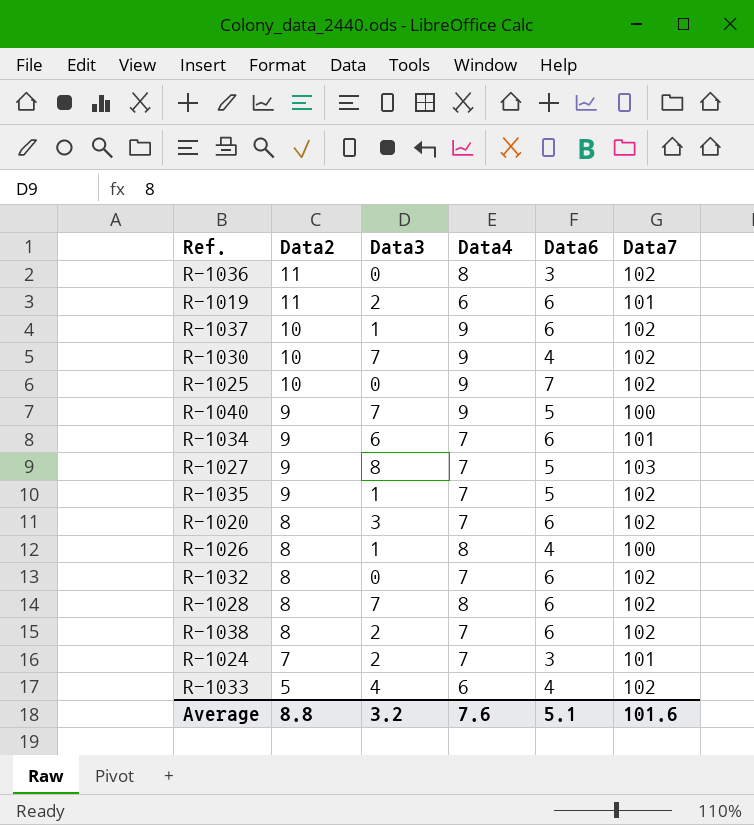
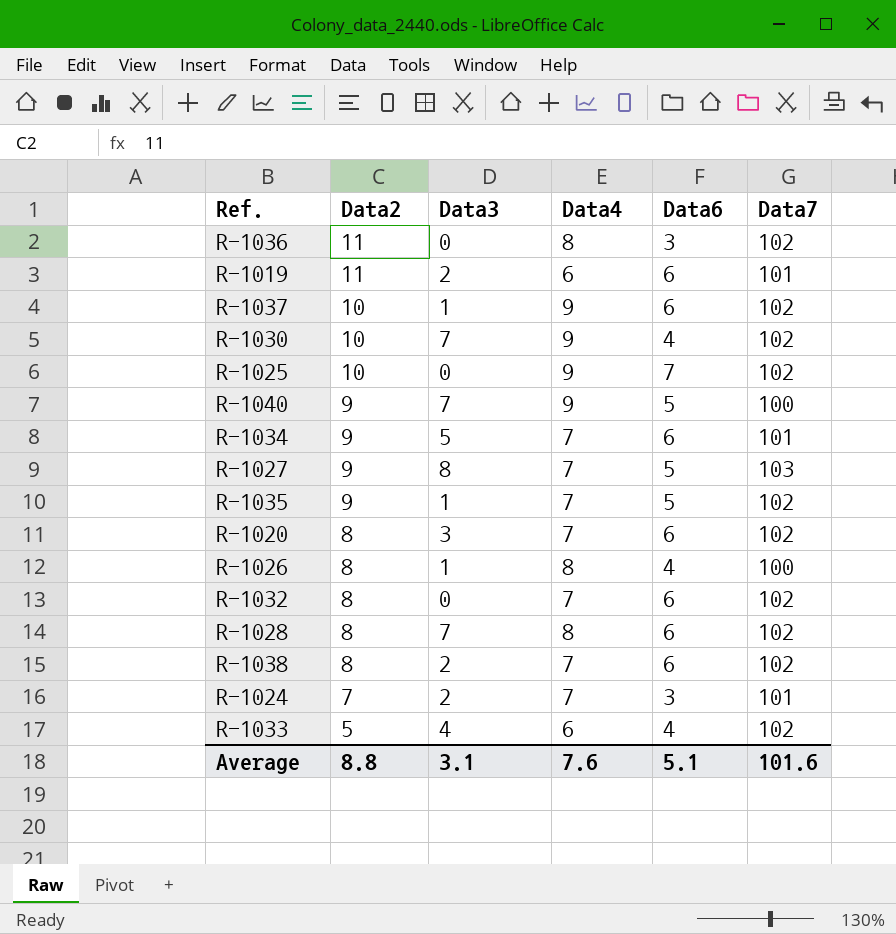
R-1034 | Data3: 6 -> 5
Average | Data3: 3.2 -> 3.1

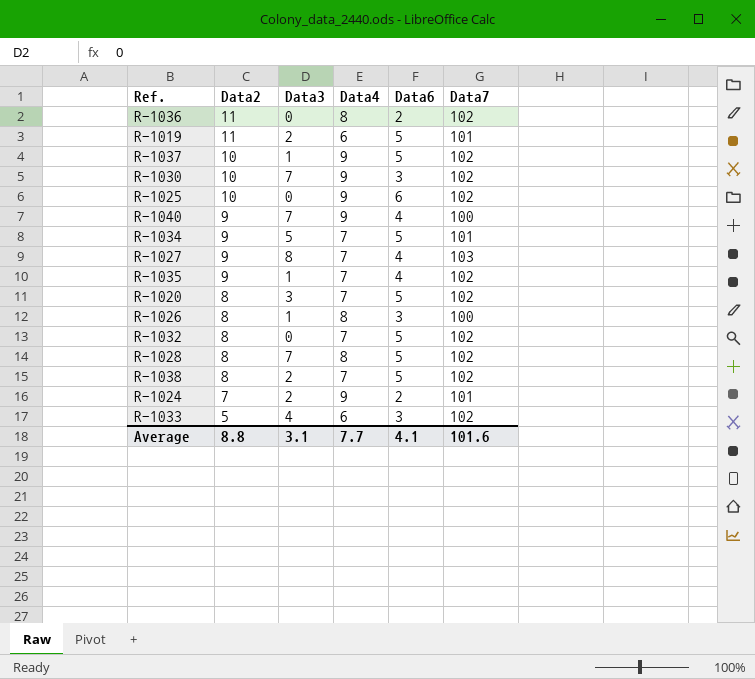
R-1036 | Data6: 3 -> 2
R-1019 | Data6: 6 -> 5
R-1037 | Data6: 6 -> 5
R-1030 | Data6: 4 -> 3
R-1025 | Data6: 7 -> 6
R-1040 | Data6: 5 -> 4
R-1034 | Data6: 6 -> 5
R-1027 | Data6: 5 -> 4
R-1035 | Data6: 5 -> 4
R-1020 | Data6: 6 -> 5
R-1026 | Data6: 4 -> 3
R-1032 | Data6: 6 -> 5
R-1028 | Data6: 6 -> 5
R-1038 | Data6: 6 -> 5
R-1024 | Data4: 7 -> 9
R-1024 | Data6: 3 -> 2
R-1033 | Data6: 4 -> 3
Average | Data4: 7.6 -> 7.7
Average | Data6: 5.1 -> 4.1

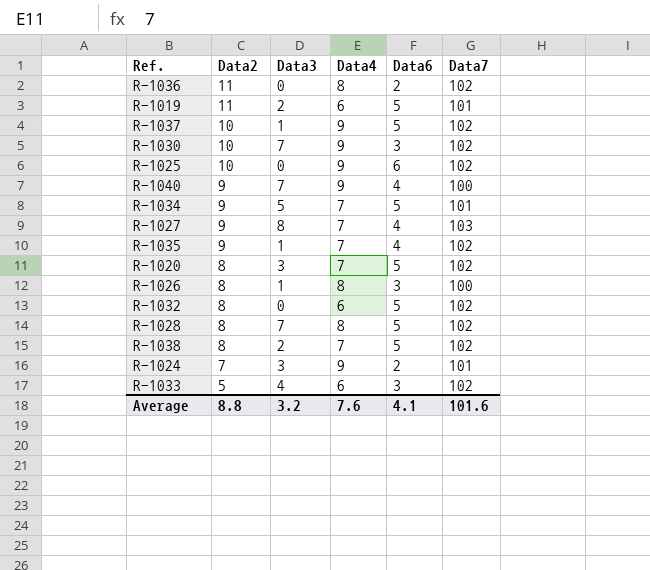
R-1032 | Data4: 7 -> 6
R-1024 | Data3: 2 -> 3
Average | Data3: 3.1 -> 3.2
Average | Data4: 7.7 -> 7.6

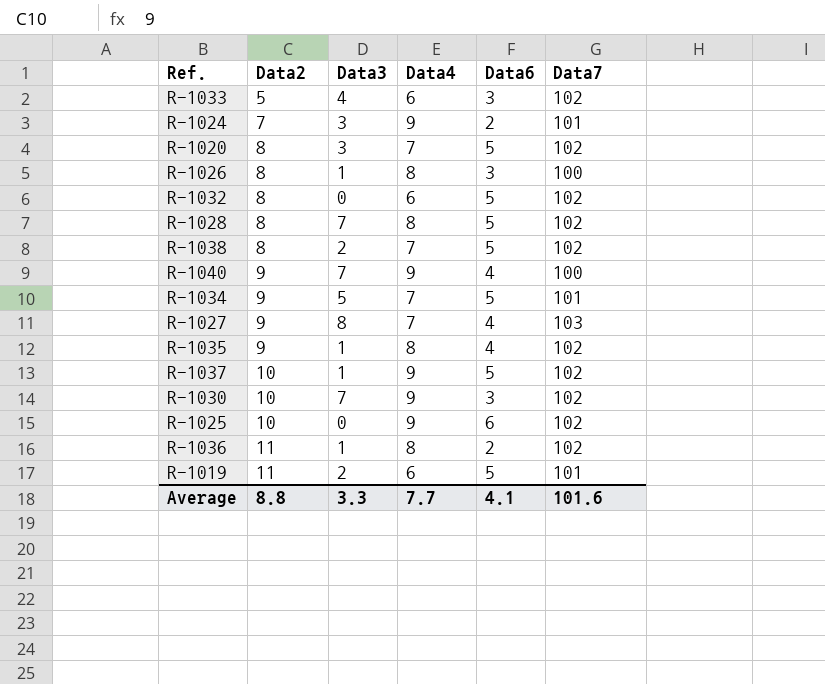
row order: Data2 descending -> Data2 ascending
R-1035 | Data4: 7 -> 8
R-1036 | Data3: 0 -> 1
Average | Data3: 3.2 -> 3.3
Average | Data4: 7.6 -> 7.7

